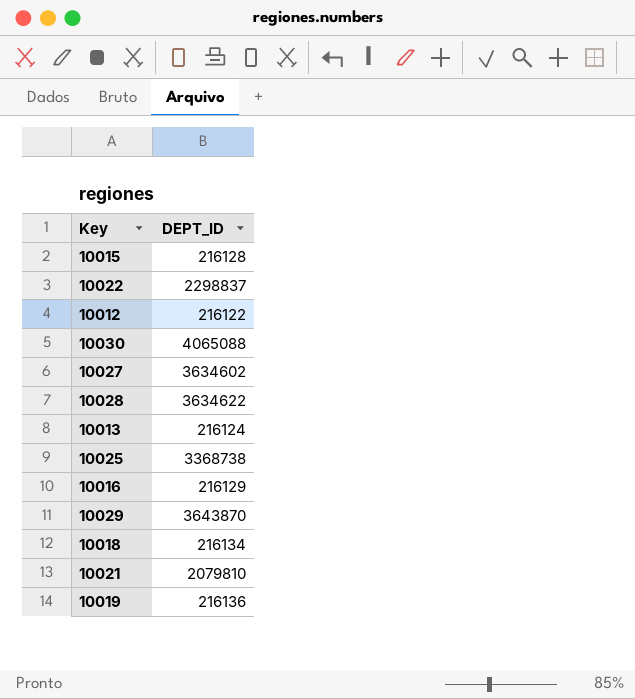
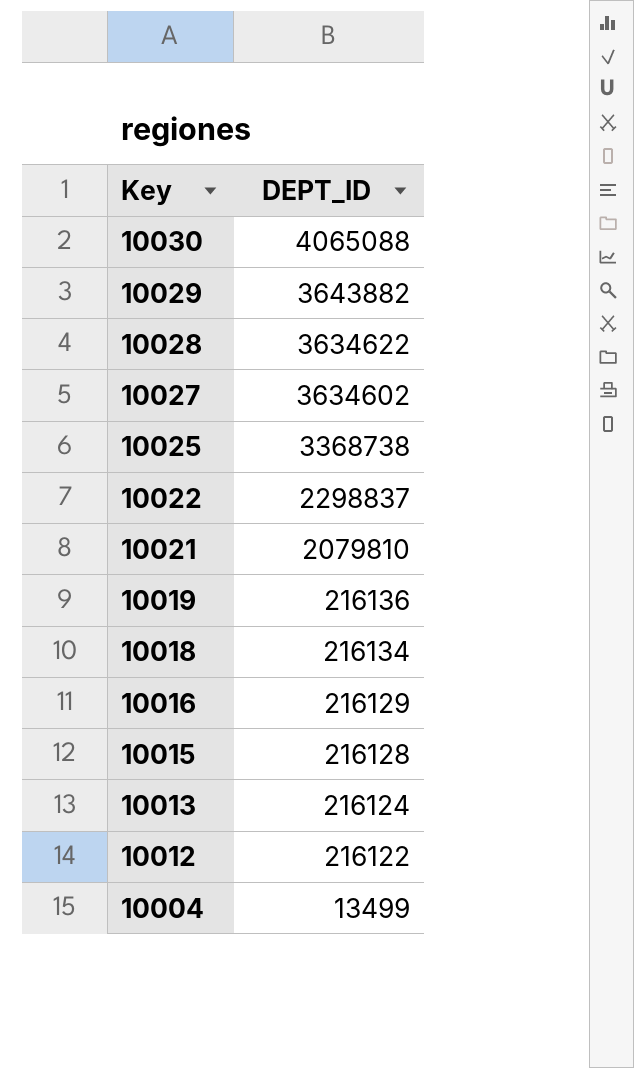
row order: none -> Key descending
10029 | DEPT_ID: 3643870 -> 3643882
row 10004: none -> 13499

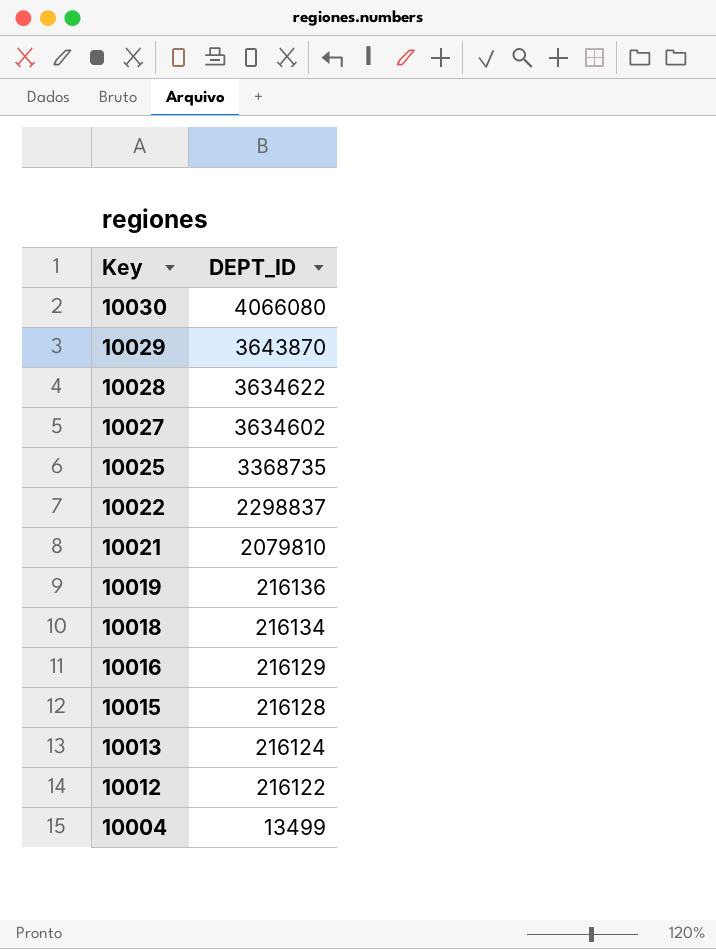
10030 | DEPT_ID: 4065088 -> 4066080
10029 | DEPT_ID: 3643882 -> 3643870
10025 | DEPT_ID: 3368738 -> 3368735

